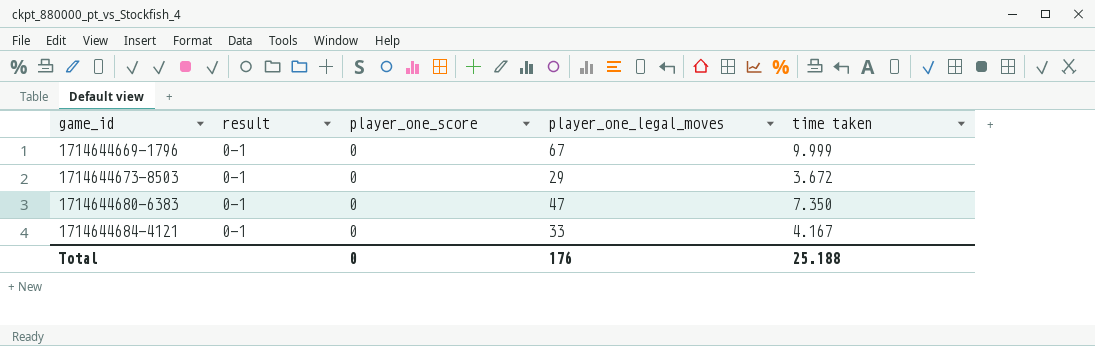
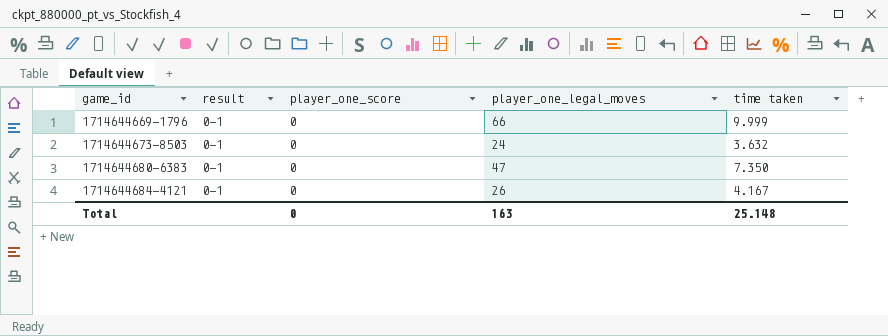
1714644669-1796 | player_one_legal_moves: 67 -> 66
1714644673-8503 | player_one_legal_moves: 29 -> 24
1714644673-8503 | time taken: 3.672 -> 3.632
1714644684-4121 | player_one_legal_moves: 33 -> 26
Total | player_one_legal_moves: 176 -> 163
Total | time taken: 25.188 -> 25.148

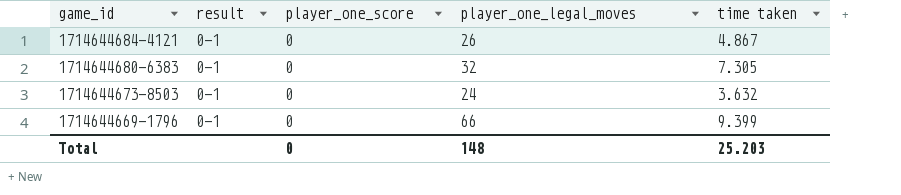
row order: game_id ascending -> game_id descending
1714644684-4121 | time taken: 4.167 -> 4.867
1714644680-6383 | player_one_legal_moves: 47 -> 32
1714644680-6383 | time taken: 7.350 -> 7.305
1714644669-1796 | time taken: 9.999 -> 9.399
Total | player_one_legal_moves: 163 -> 148
Total | time taken: 25.148 -> 25.203

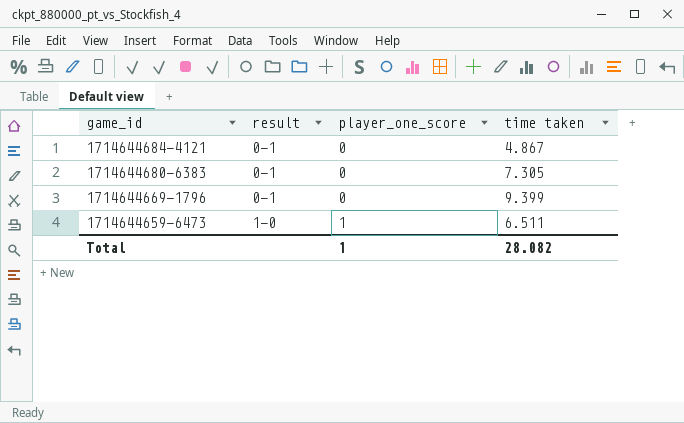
column player_one_legal_moves | position: 4 -> none
row 1714644673-8503: 0-1 | 0 | 24 | 3.632 -> none
row 1714644659-6473: none -> 1-0 | 1 | 6.511
Total | player_one_score: 0 -> 1
Total | time taken: 25.203 -> 28.082

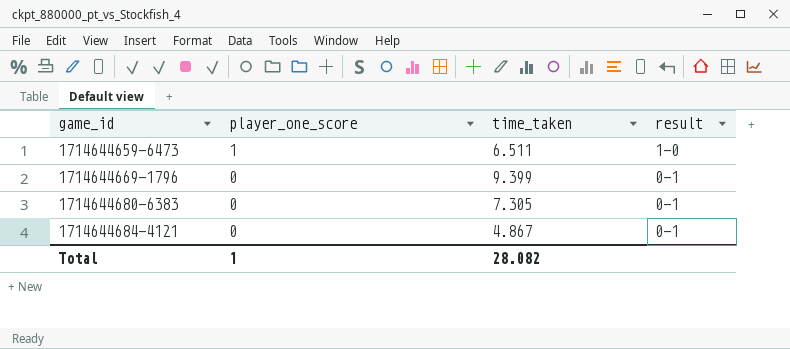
row order: game_id descending -> game_id ascending
column name: time taken -> time_taken
column result | position: 2 -> 4

